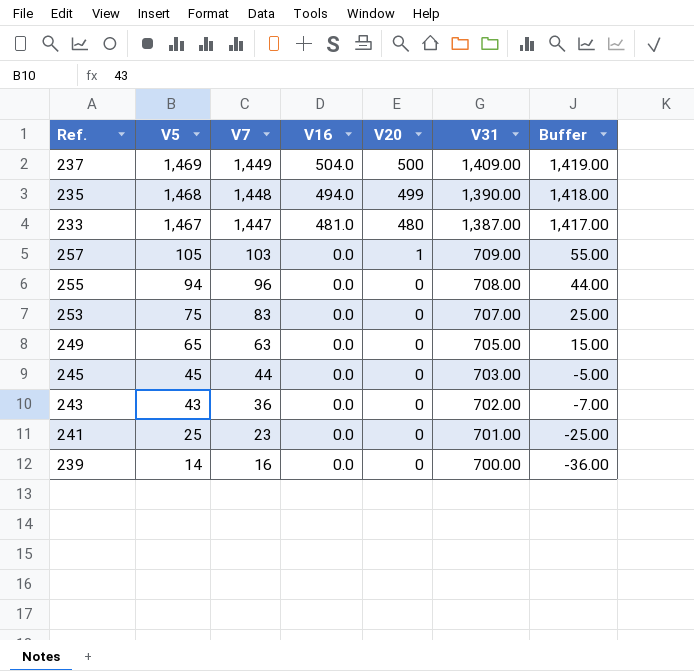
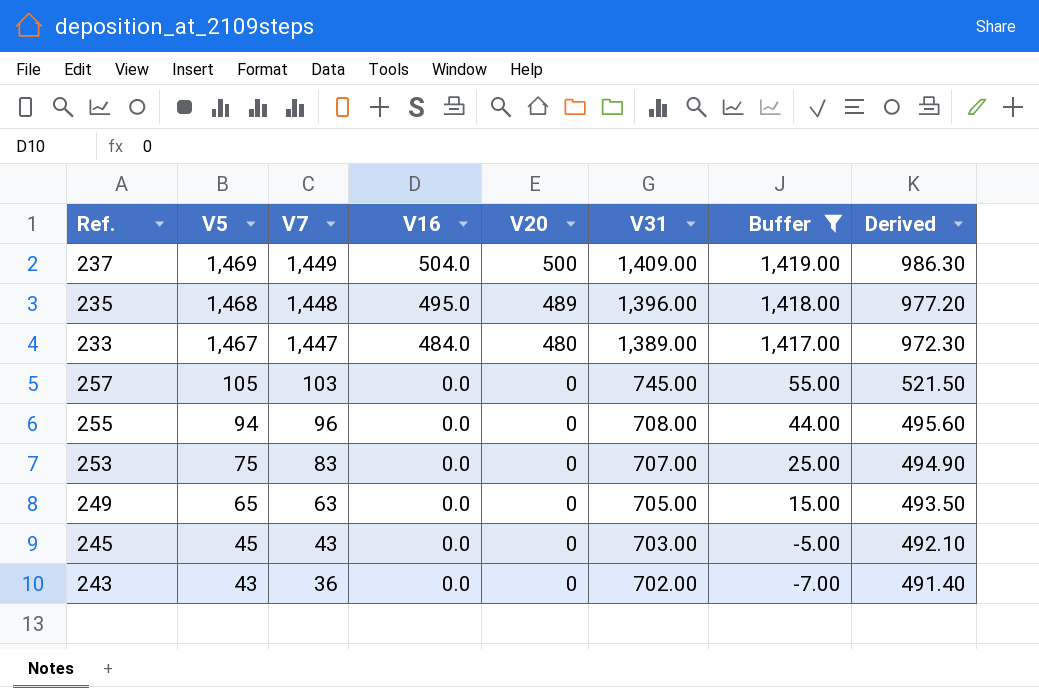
filter: none -> Buffer >= -7.00
column Derived | formula: none -> [V31] * 0.7
235 | V16: 494.0 -> 495.0
235 | V20: 499 -> 489
235 | V31: 1,390.00 -> 1,396.00
233 | V16: 481.0 -> 484.0
233 | V31: 1,387.00 -> 1,389.00
257 | V20: 1 -> 0
257 | V31: 709.00 -> 745.00
245 | V7: 44 -> 43

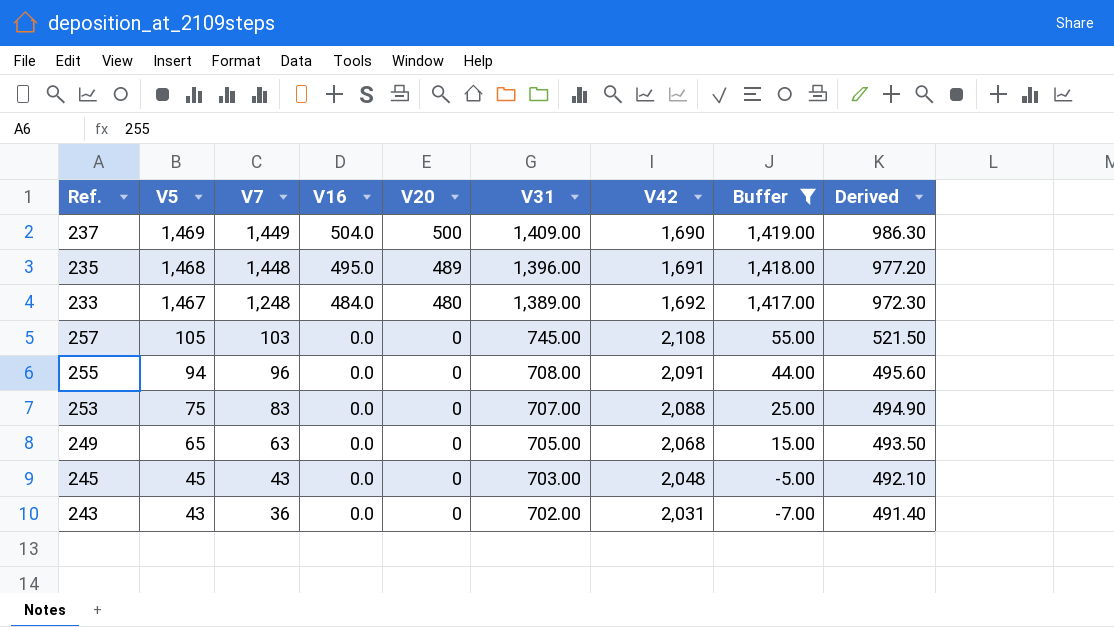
column V42 | position: none -> 7
233 | V7: 1,447 -> 1,248

